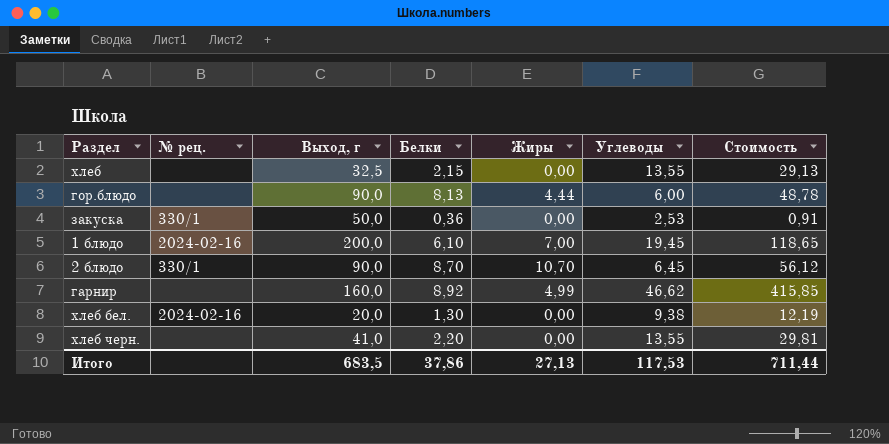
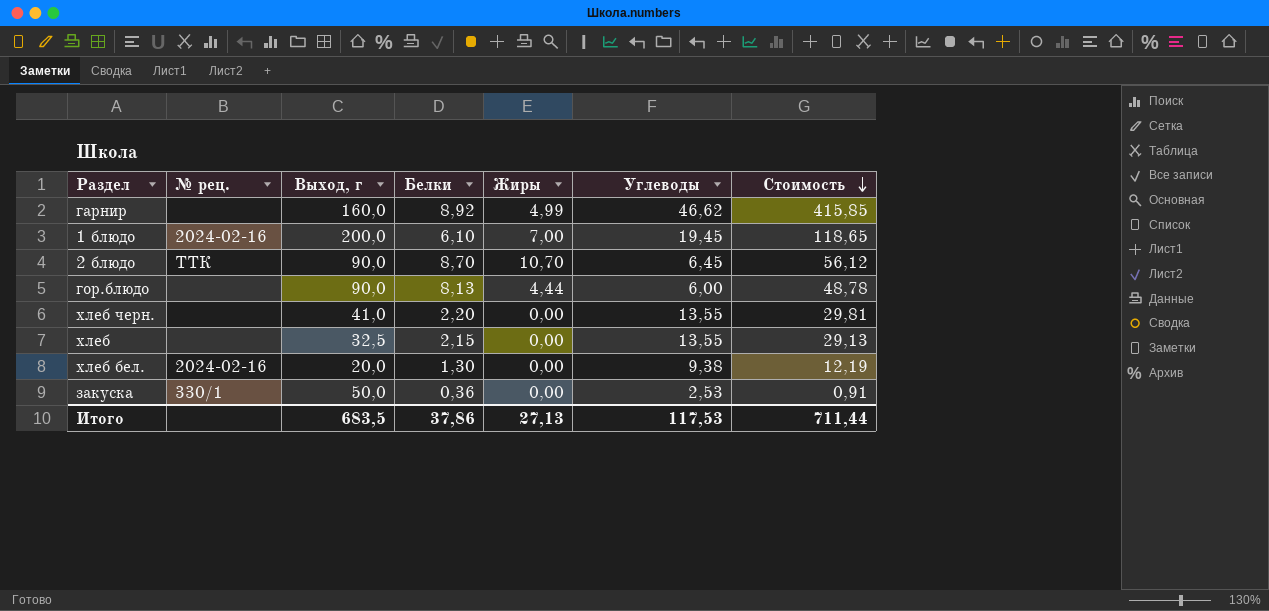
row order: none -> Стоимость descending
2 блюдо | № рец.: 330/1 -> ТТК

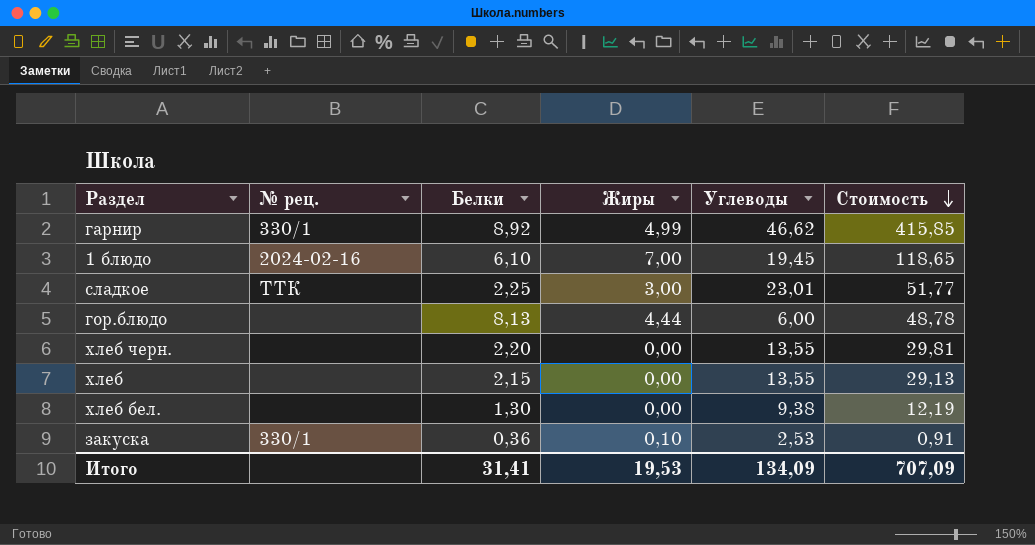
column Выход, г | position: 3 -> none
row 2 блюдо: ТТК | 90,0 | 8,70 | 10,70 | 6,45 | 56,12 -> none
гарнир | № рец.: none -> 330/1
row сладкое: none -> ТТК | 2,25 | 3,00 | 23,01 | 51,77
хлеб бел. | № рец.: 2024-02-16 -> none
закуска | Жиры: 0,00 -> 0,10
Итого | Белки: 37,86 -> 31,41
Итого | Жиры: 27,13 -> 19,53
Итого | Углеводы: 117,53 -> 134,09
Итого | Стоимость: 711,44 -> 707,09

